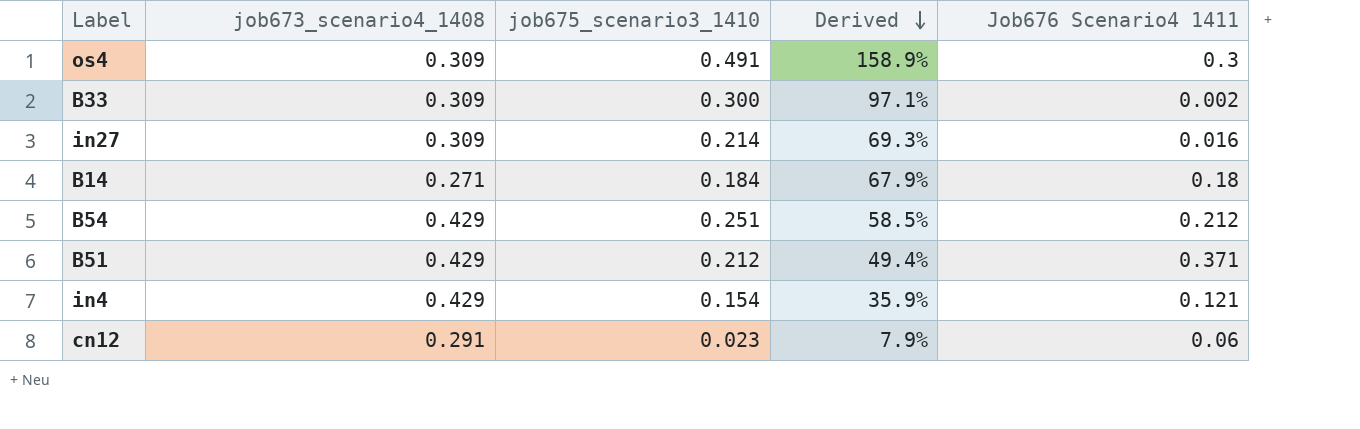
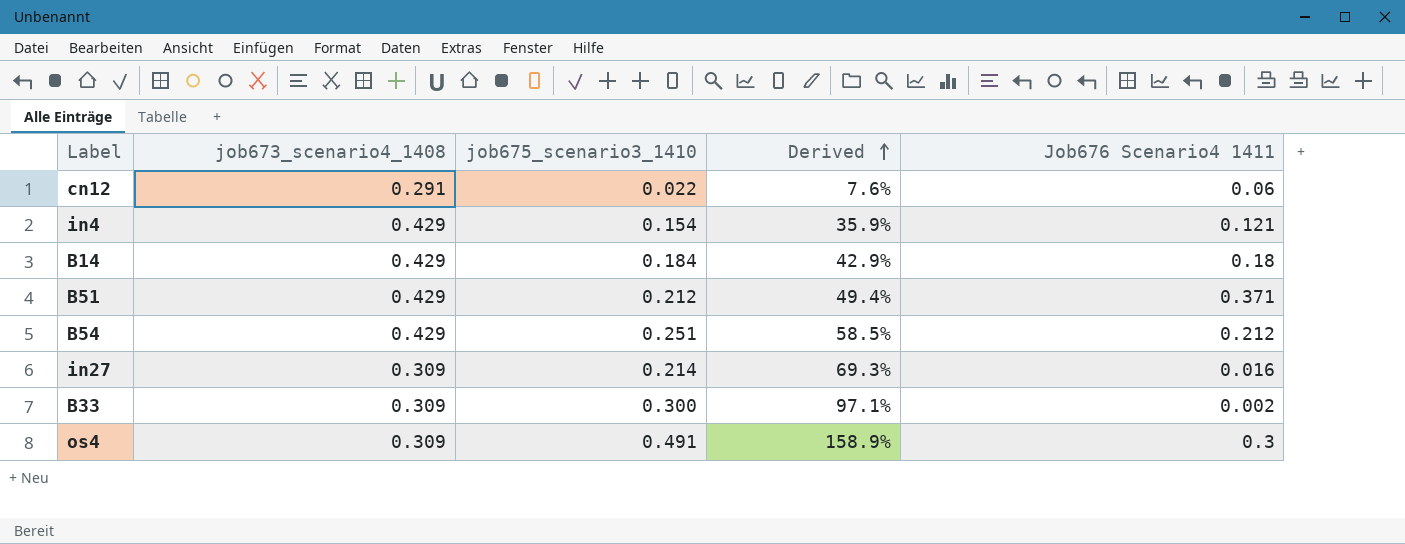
row order: Derived descending -> Derived ascending
cn12 | job675_scenario3_1410: 0.023 -> 0.022
cn12 | Derived: 7.9% -> 7.6%
B14 | job673_scenario4_1408: 0.271 -> 0.429
B14 | Derived: 67.9% -> 42.9%

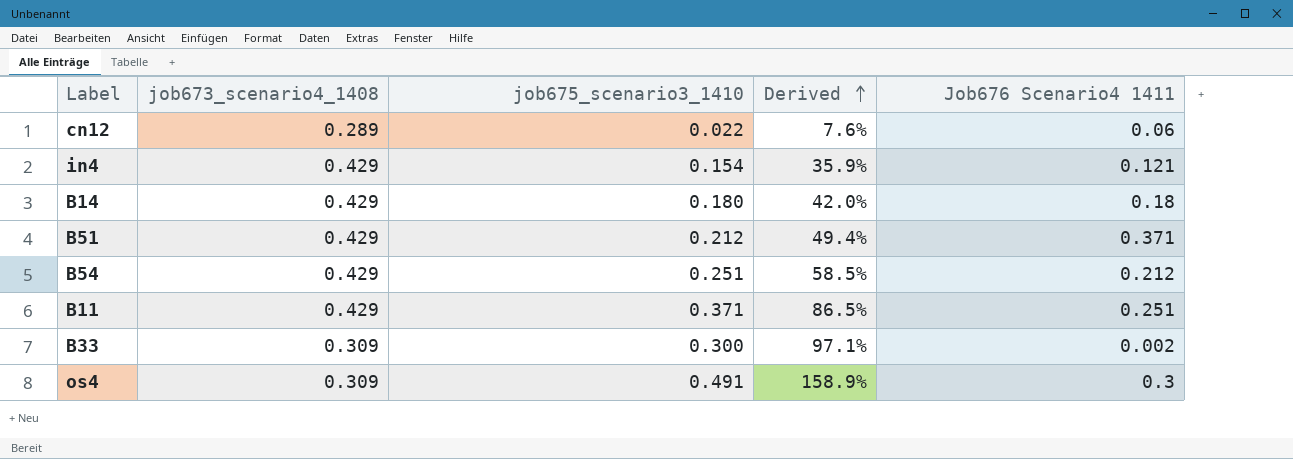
row in27: 0.309 | 0.214 | 69.3% | 0.016 -> none
cn12 | job673_scenario4_1408: 0.291 -> 0.289
B14 | job675_scenario3_1410: 0.184 -> 0.180
B14 | Derived: 42.9% -> 42.0%
row B11: none -> 0.429 | 0.371 | 86.5% | 0.251

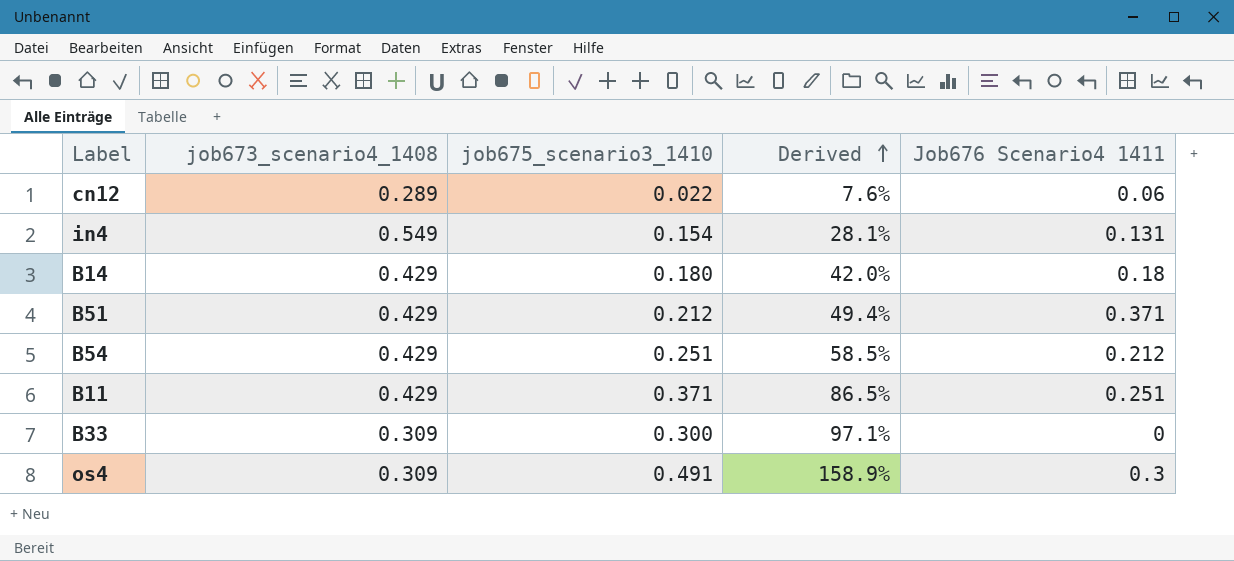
in4 | job673_scenario4_1408: 0.429 -> 0.549
in4 | Derived: 35.9% -> 28.1%
in4 | Job676 Scenario4 1411: 0.121 -> 0.131
B33 | Job676 Scenario4 1411: 0.002 -> 0

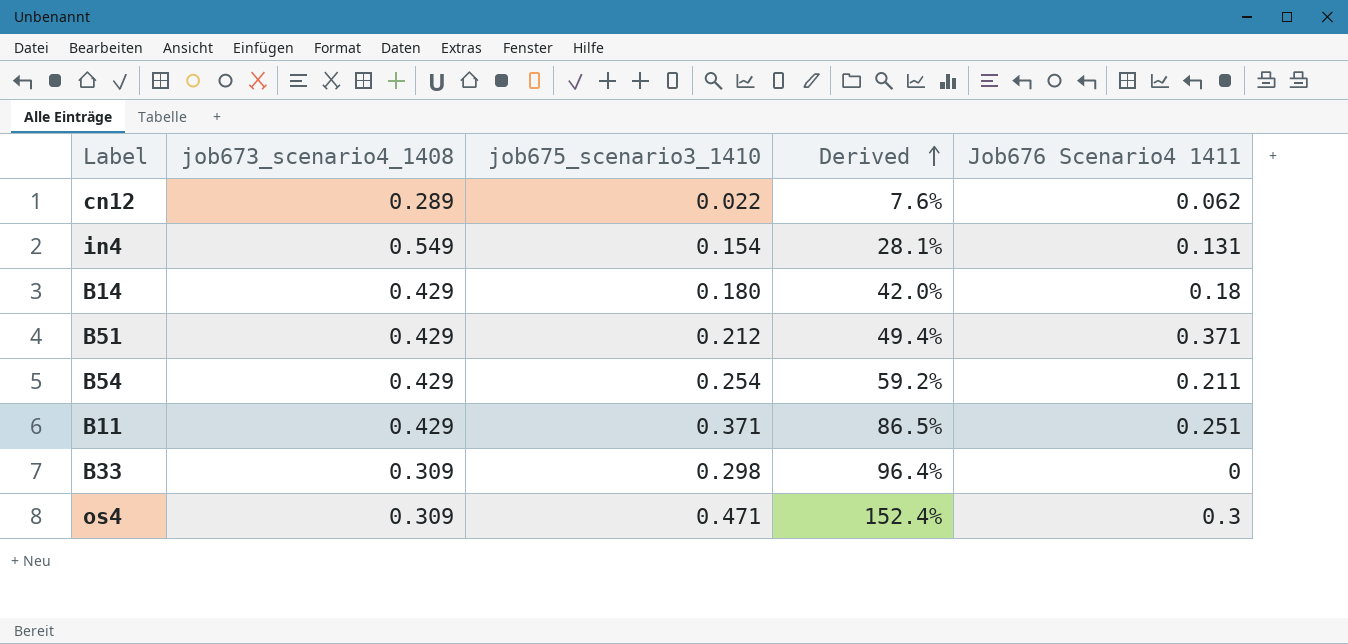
cn12 | Job676 Scenario4 1411: 0.06 -> 0.062
B54 | job675_scenario3_1410: 0.251 -> 0.254
B54 | Derived: 58.5% -> 59.2%
B54 | Job676 Scenario4 1411: 0.212 -> 0.211
B33 | job675_scenario3_1410: 0.300 -> 0.298
B33 | Derived: 97.1% -> 96.4%
os4 | job675_scenario3_1410: 0.491 -> 0.471
os4 | Derived: 158.9% -> 152.4%

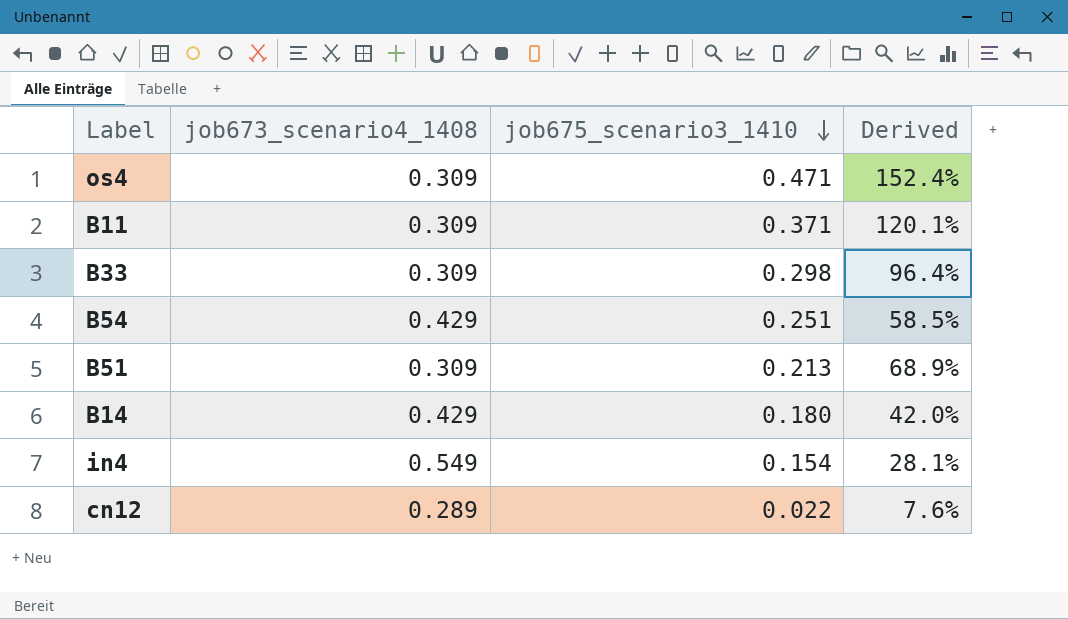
row order: Derived ascending -> job675_scenario3_1410 descending
column Job676 Scenario4 1411 | position: 5 -> none
B11 | job673_scenario4_1408: 0.429 -> 0.309
B11 | Derived: 86.5% -> 120.1%
B54 | job675_scenario3_1410: 0.254 -> 0.251
B54 | Derived: 59.2% -> 58.5%
B51 | job673_scenario4_1408: 0.429 -> 0.309
B51 | job675_scenario3_1410: 0.212 -> 0.213
B51 | Derived: 49.4% -> 68.9%

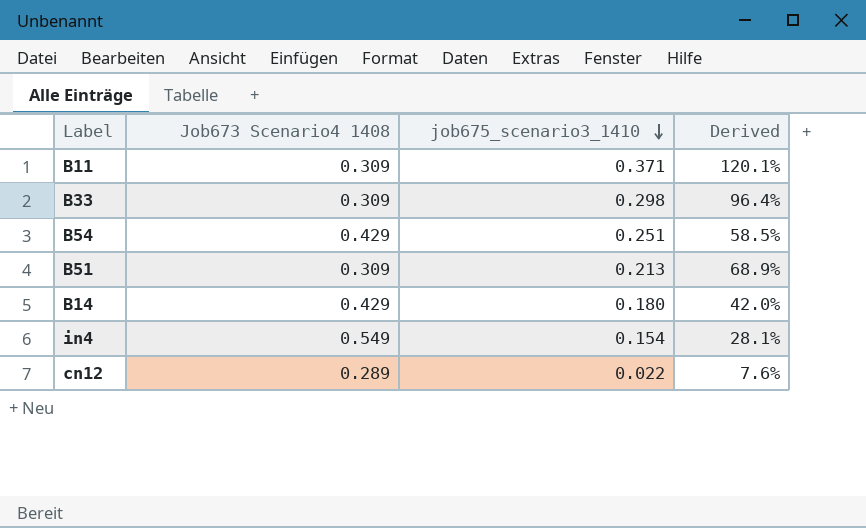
column name: job673_scenario4_1408 -> Job673 Scenario4 1408
row os4: 0.309 | 0.471 | 152.4% -> none

